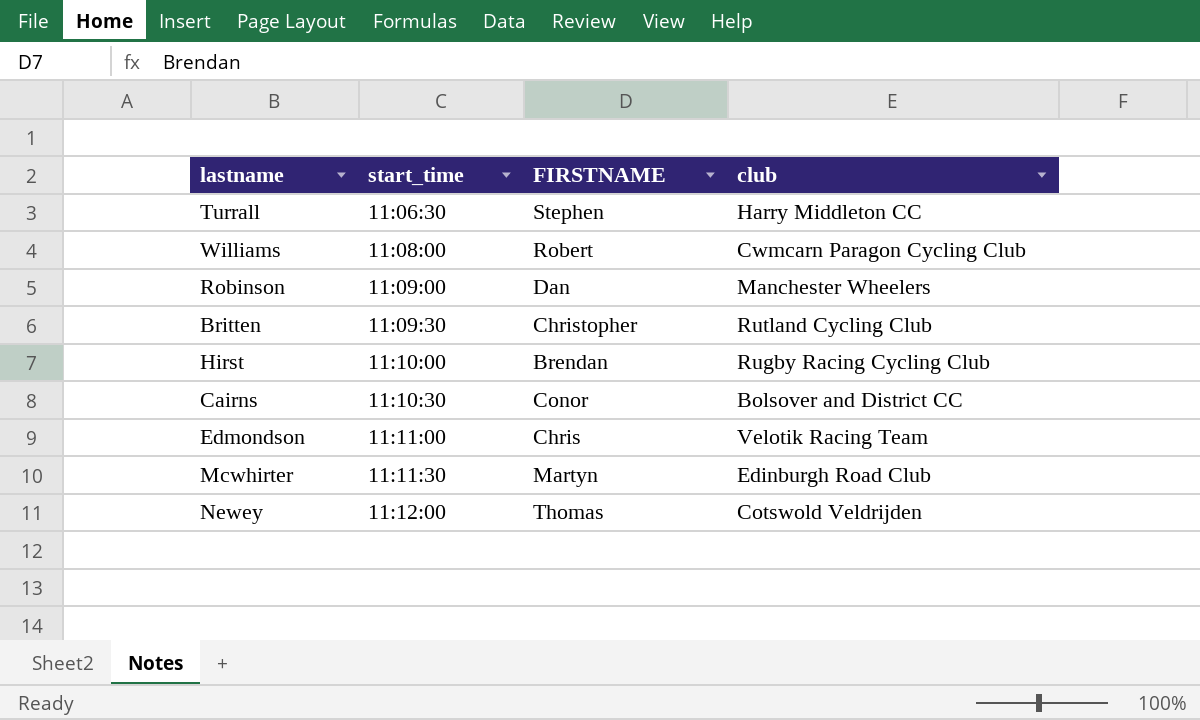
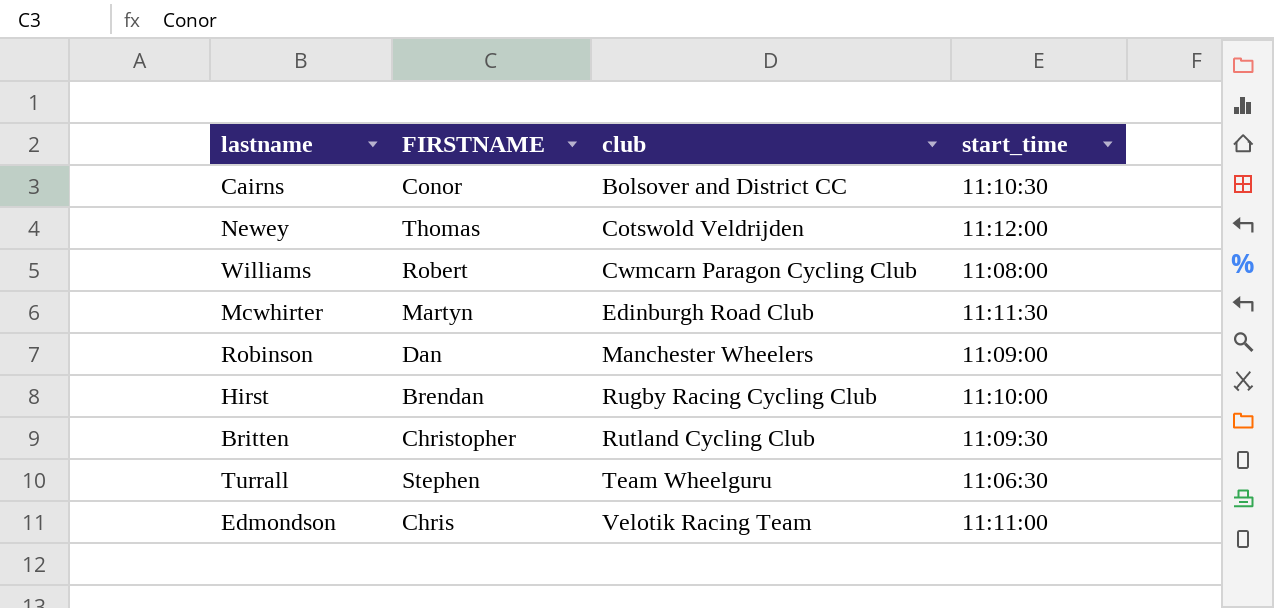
row order: start_time ascending -> club ascending
column start_time | position: 2 -> 4
Turrall | club: Harry Middleton CC -> Team Wheelguru

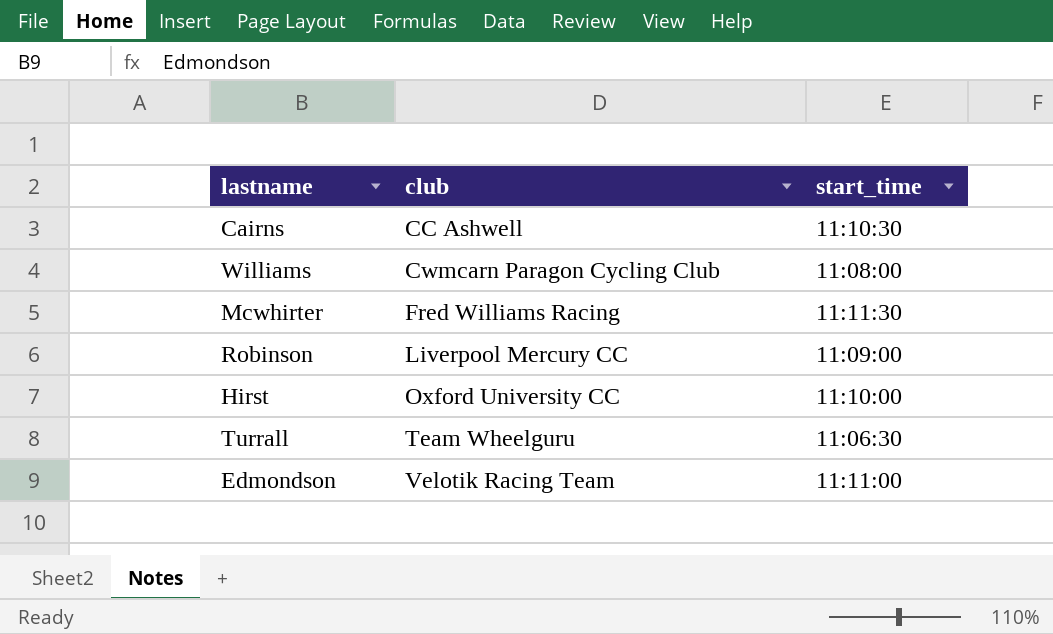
column FIRSTNAME | position: 2 -> none
row Newey: Thomas | Cotswold Veldrijden | 11:12:00 -> none
row Britten: Christopher | Rutland Cycling Club | 11:09:30 -> none
Cairns | club: Bolsover and District CC -> CC Ashwell
Mcwhirter | club: Edinburgh Road Club -> Fred Williams Racing
Robinson | club: Manchester Wheelers -> Liverpool Mercury CC
Hirst | club: Rugby Racing Cycling Club -> Oxford University CC

